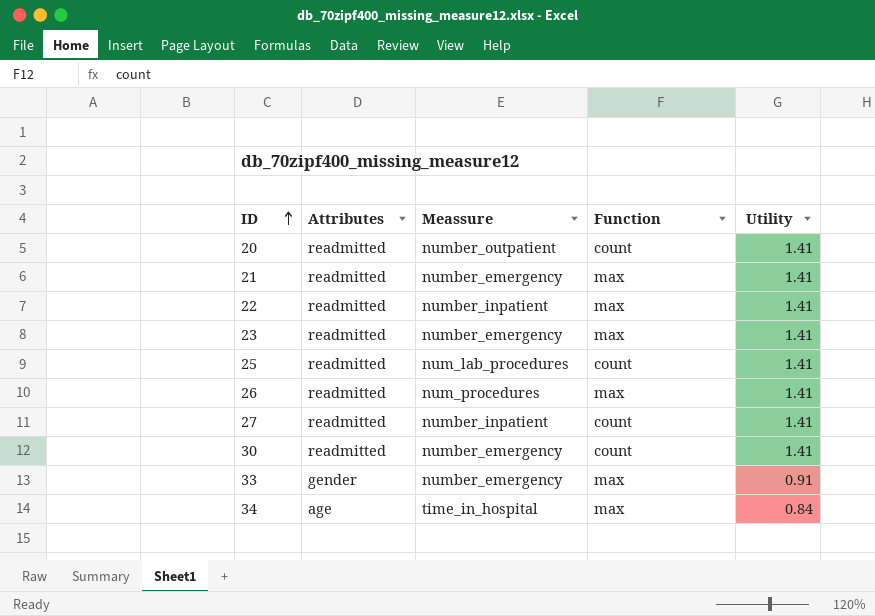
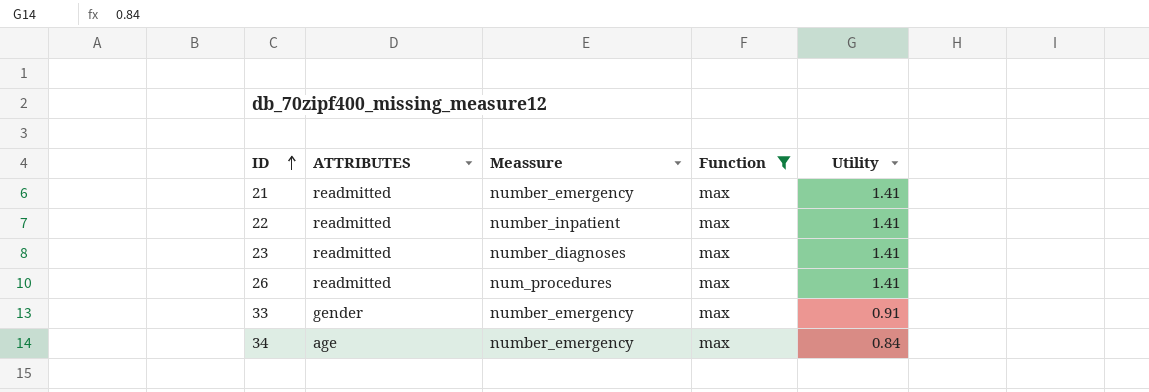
filter: none -> Function = max
column name: Attributes -> ATTRIBUTES
23 | Meassure: number_emergency -> number_diagnoses
34 | Meassure: time_in_hospital -> number_emergency

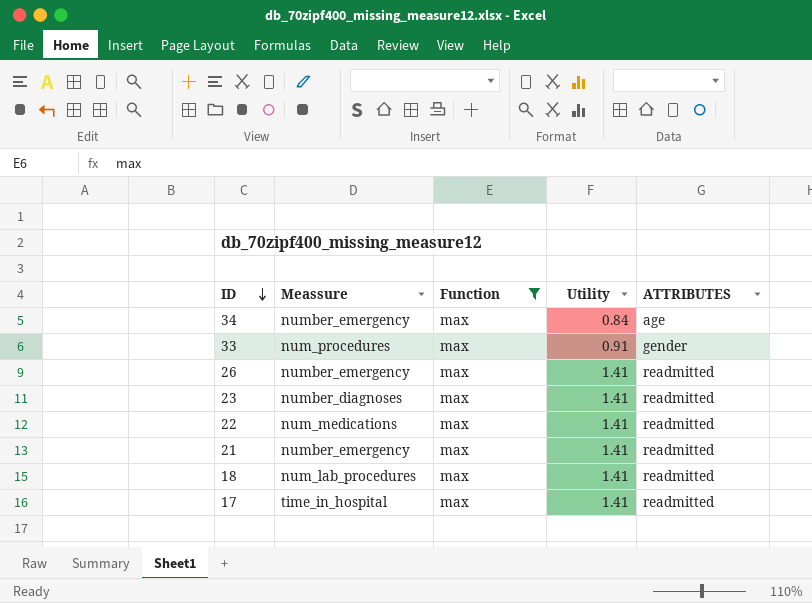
row order: ID ascending -> ID descending
column ATTRIBUTES | position: 2 -> 5
33 | Meassure: number_emergency -> num_procedures
26 | Meassure: num_procedures -> number_emergency
22 | Meassure: number_inpatient -> num_medications
row 18: none -> num_lab_procedures | max | 1.41 | readmitted
row 17: none -> time_in_hospital | max | 1.41 | readmitted

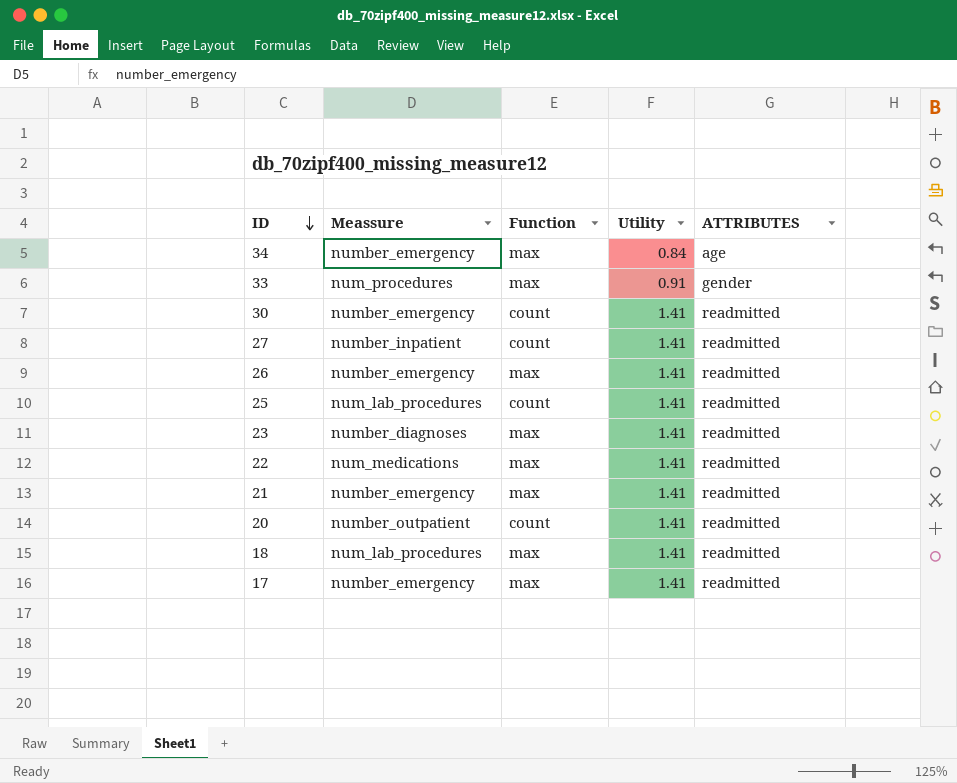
filter: Function = max -> none
17 | Meassure: time_in_hospital -> number_emergency

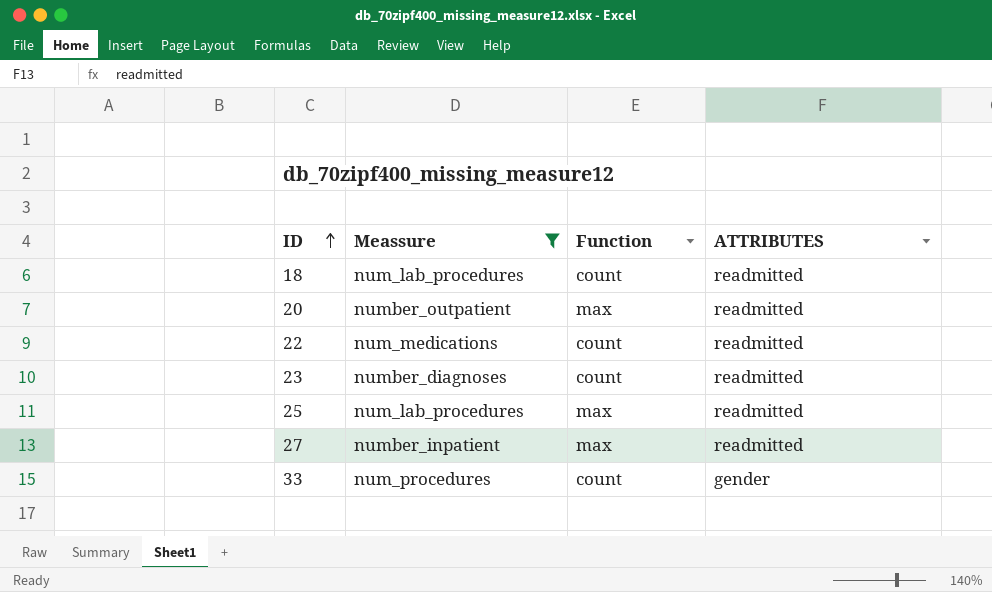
filter: none -> Meassure != number_emergency
row order: ID descending -> ID ascending
column Utility | position: 4 -> none
18 | Function: max -> count
20 | Function: count -> max
22 | Function: max -> count
23 | Function: max -> count
25 | Function: count -> max
27 | Function: count -> max
33 | Function: max -> count

